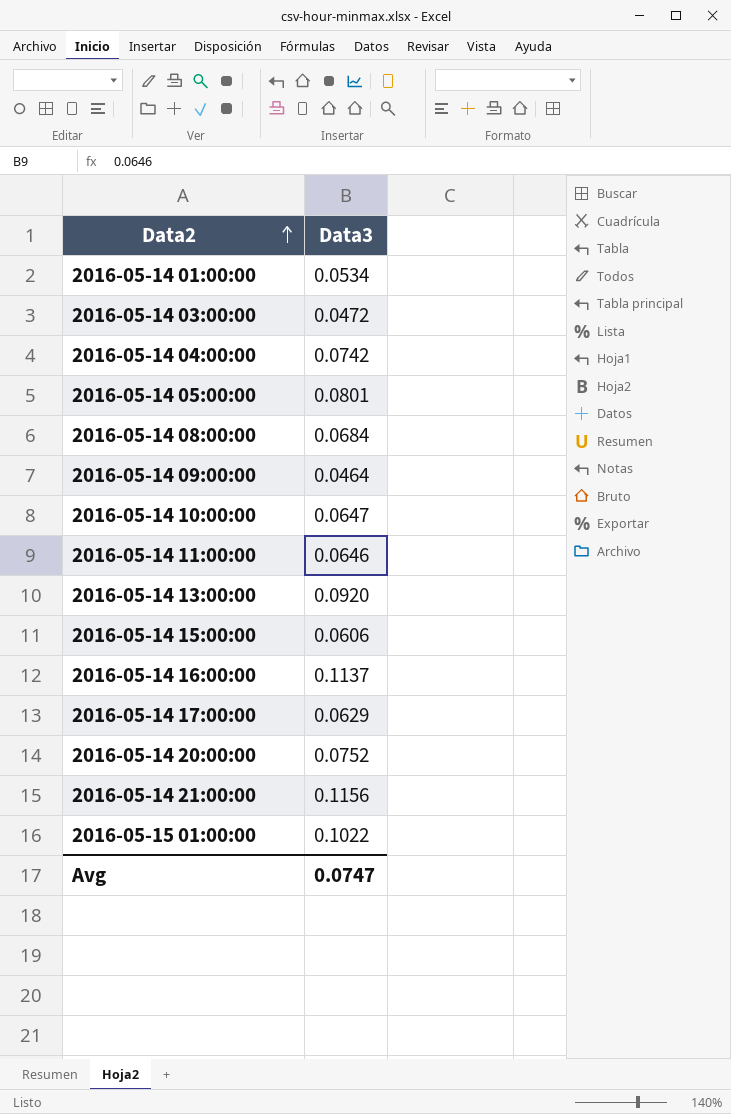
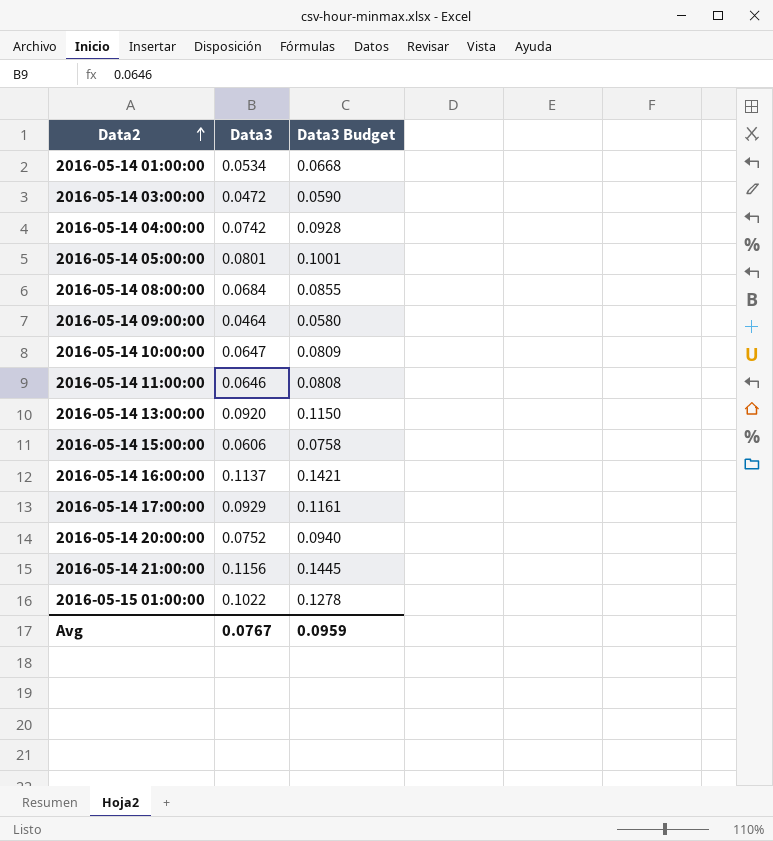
column Data3 Budget | formula: none -> [Data3] * 1.25
2016-05-14 17:00:00 | Data3: 0.0629 -> 0.0929
Avg | Data3: 0.0747 -> 0.0767

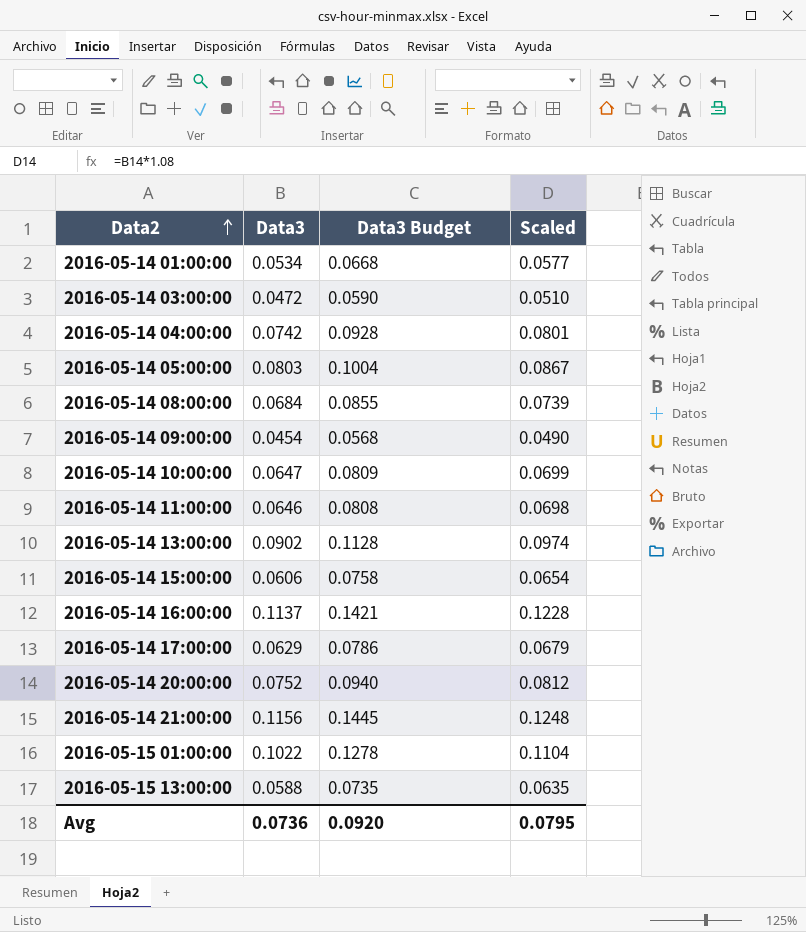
column Scaled | formula: none -> [Data3] * 1.08
2016-05-14 05:00:00 | Data3: 0.0801 -> 0.0803
2016-05-14 05:00:00 | Data3 Budget: 0.1001 -> 0.1004
2016-05-14 09:00:00 | Data3: 0.0464 -> 0.0454
2016-05-14 09:00:00 | Data3 Budget: 0.0580 -> 0.0568
2016-05-14 13:00:00 | Data3: 0.0920 -> 0.0902
2016-05-14 13:00:00 | Data3 Budget: 0.1150 -> 0.1128
2016-05-14 17:00:00 | Data3: 0.0929 -> 0.0629
2016-05-14 17:00:00 | Data3 Budget: 0.1161 -> 0.0786
row 2016-05-15 13:00:00: none -> 0.0588 | 0.0735 | 0.0635
Avg | Data3: 0.0767 -> 0.0736
Avg | Data3 Budget: 0.0959 -> 0.0920

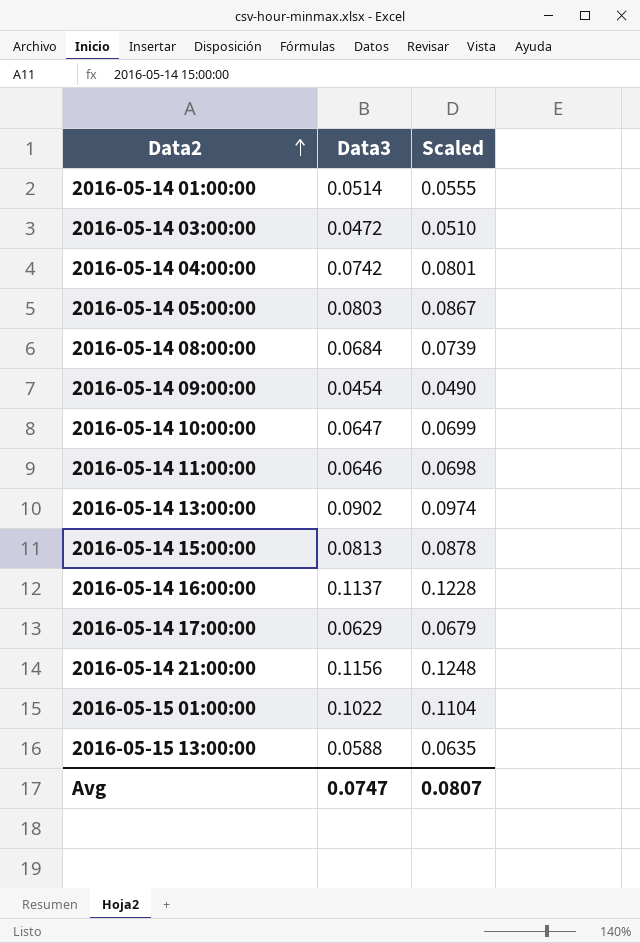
column Data3 Budget | formula: [Data3] * 1.25 -> none
row 2016-05-14 20:00:00: 0.0752 | 0.0940 | 0.0812 -> none
2016-05-14 01:00:00 | Data3: 0.0534 -> 0.0514
2016-05-14 01:00:00 | Scaled: 0.0577 -> 0.0555
2016-05-14 15:00:00 | Data3: 0.0606 -> 0.0813
2016-05-14 15:00:00 | Scaled: 0.0654 -> 0.0878
Avg | Data3: 0.0736 -> 0.0747
Avg | Scaled: 0.0795 -> 0.0807

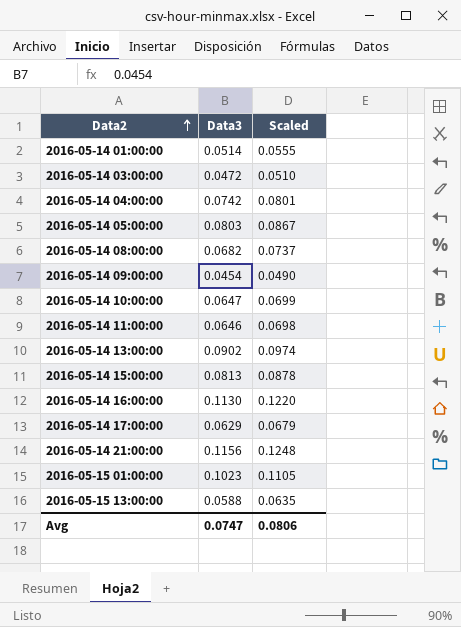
2016-05-14 08:00:00 | Data3: 0.0684 -> 0.0682
2016-05-14 08:00:00 | Scaled: 0.0739 -> 0.0737
2016-05-14 16:00:00 | Data3: 0.1137 -> 0.1130
2016-05-14 16:00:00 | Scaled: 0.1228 -> 0.1220
2016-05-15 01:00:00 | Data3: 0.1022 -> 0.1023
2016-05-15 01:00:00 | Scaled: 0.1104 -> 0.1105
Avg | Scaled: 0.0807 -> 0.0806

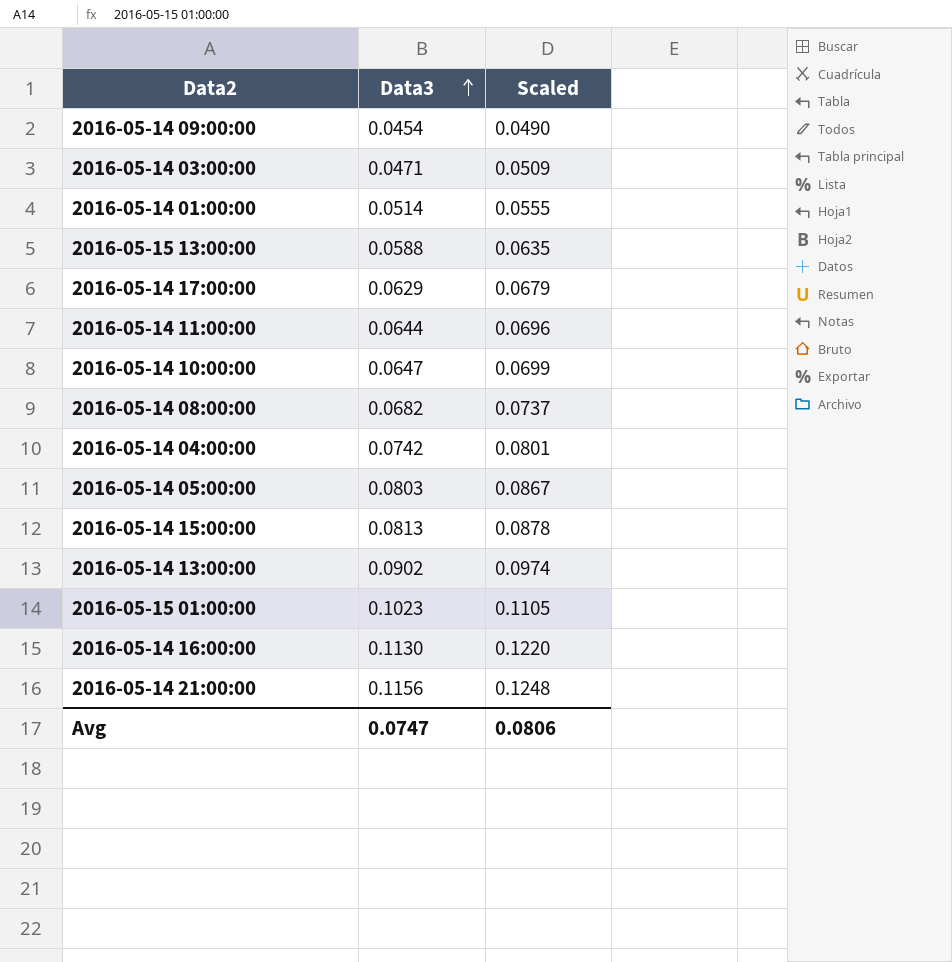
row order: Data2 ascending -> Data3 ascending
2016-05-14 03:00:00 | Data3: 0.0472 -> 0.0471
2016-05-14 03:00:00 | Scaled: 0.0510 -> 0.0509
2016-05-14 11:00:00 | Data3: 0.0646 -> 0.0644
2016-05-14 11:00:00 | Scaled: 0.0698 -> 0.0696

